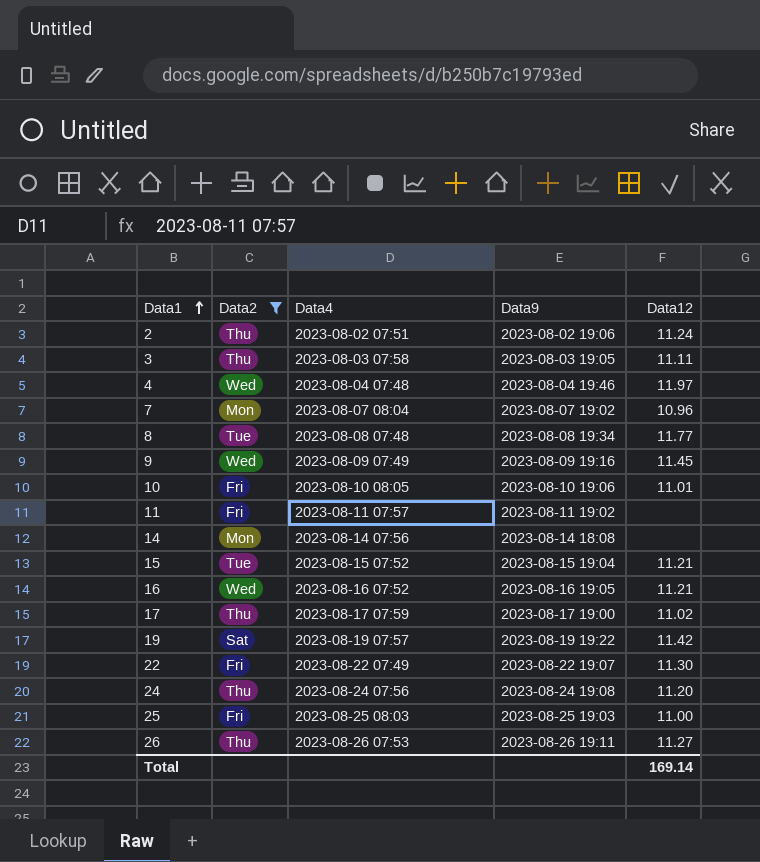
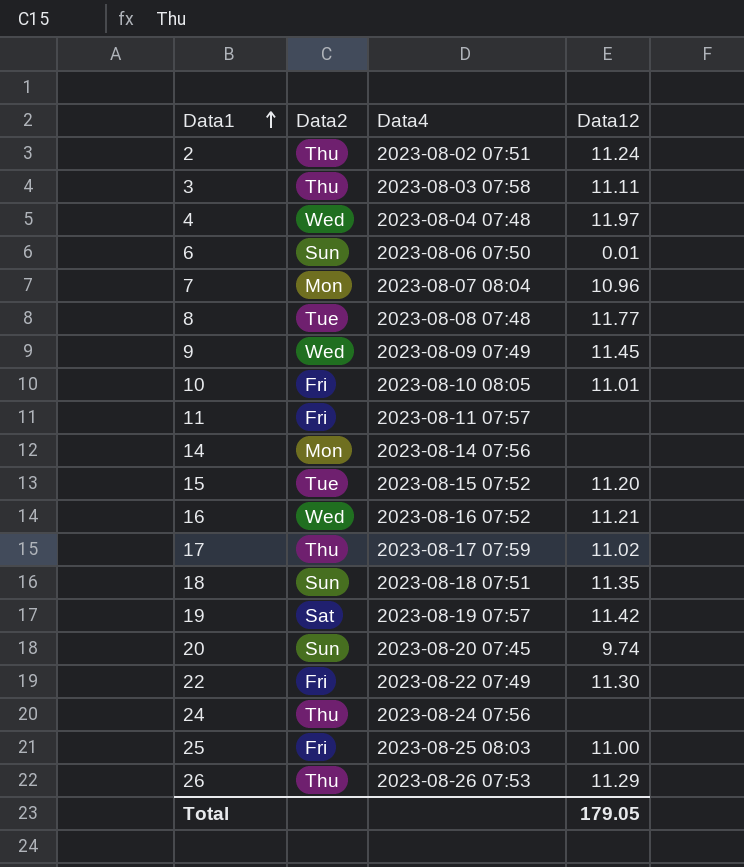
filter: Data2 != Sun -> none
column Data9 | position: 4 -> none
15 | Data12: 11.21 -> 11.20
24 | Data12: 11.20 -> none
26 | Data12: 11.27 -> 11.29
Total | Data12: 169.14 -> 179.05

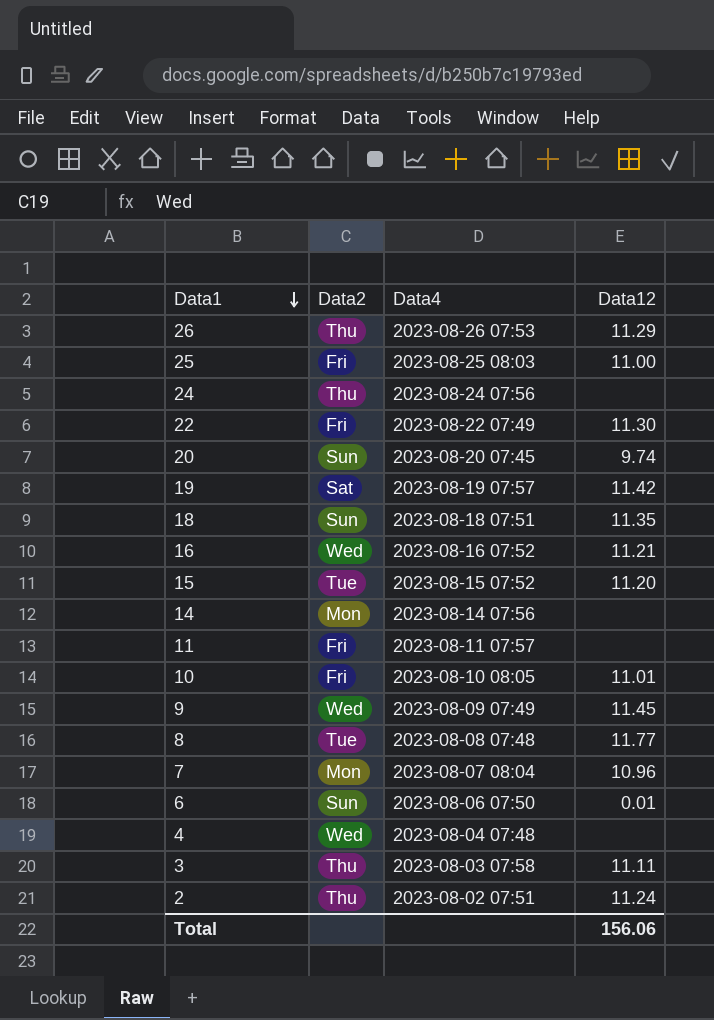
row order: Data1 ascending -> Data1 descending
row 17: Thu | 2023-08-17 07:59 | 11.02 -> none
4 | Data12: 11.97 -> none
Total | Data12: 179.05 -> 156.06

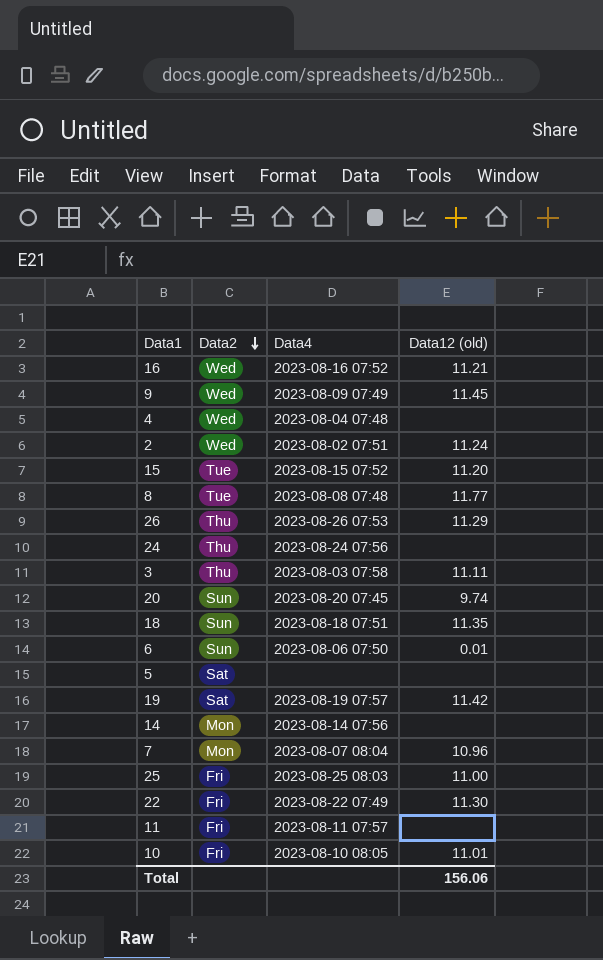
row order: Data1 descending -> Data2 descending
column name: Data12 -> Data12 (old)
2 | Data2: Thu -> Wed
row 5: none -> Sat | none | none

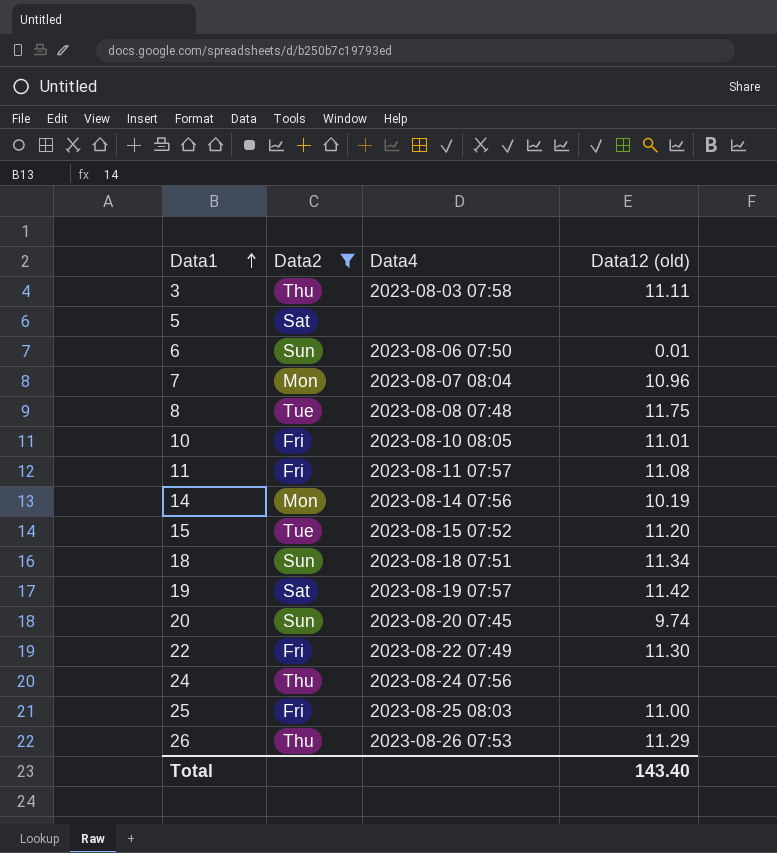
filter: none -> Data2 != Wed
row order: Data2 descending -> Data1 ascending
8 | Data12 (old): 11.77 -> 11.75
11 | Data12 (old): none -> 11.08
14 | Data12 (old): none -> 10.19
18 | Data12 (old): 11.35 -> 11.34
Total | Data12 (old): 156.06 -> 143.40

